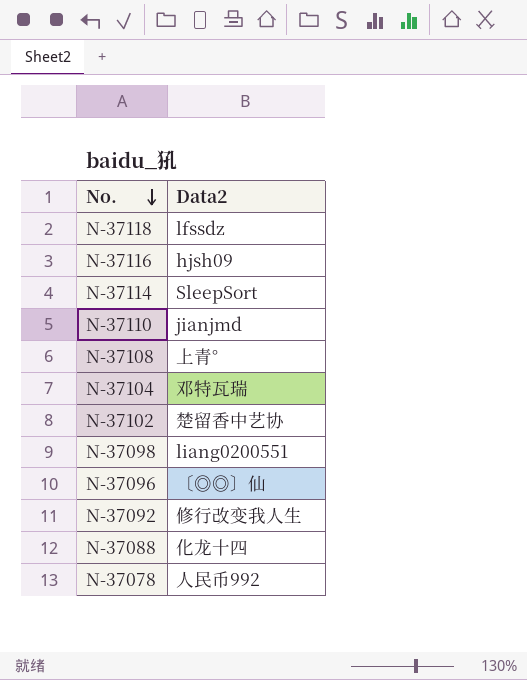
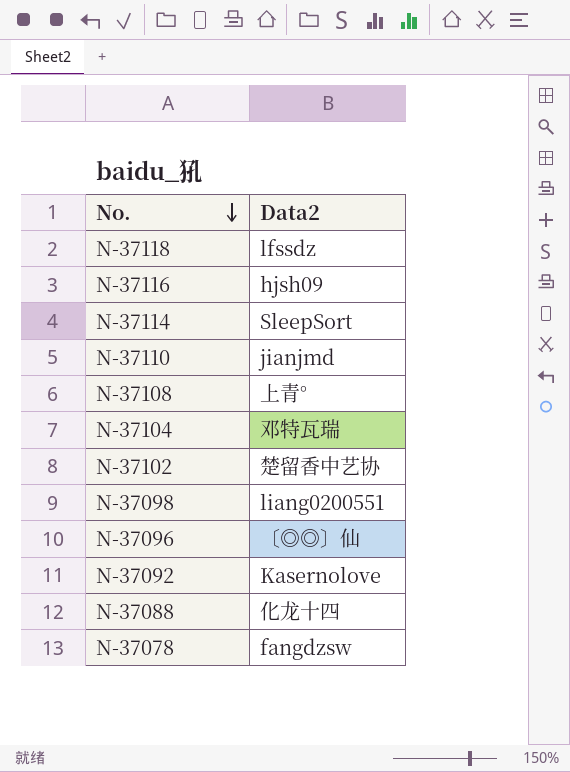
N-37092 | Data2: 修行改变我人生 -> Kasernolove
N-37078 | Data2: 人民币992 -> fangdzsw

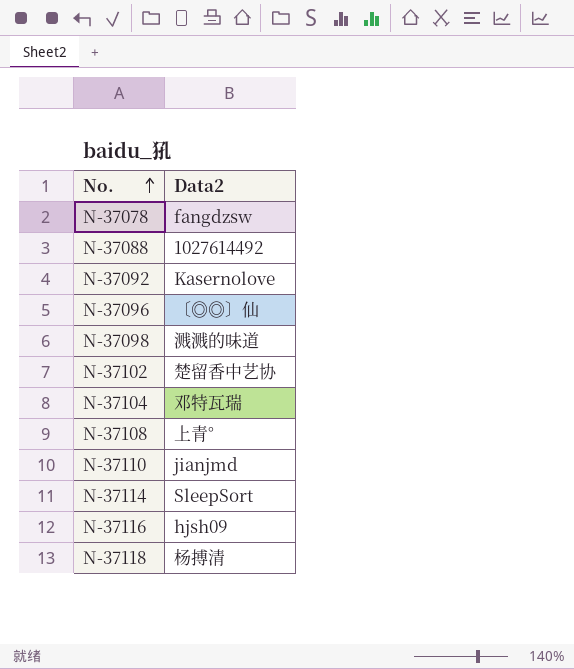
row order: No. descending -> No. ascending
N-37088 | Data2: 化龙十四 -> 1027614492
N-37098 | Data2: liang0200551 -> 溅溅的味道
N-37118 | Data2: lfssdz -> 杨搏清

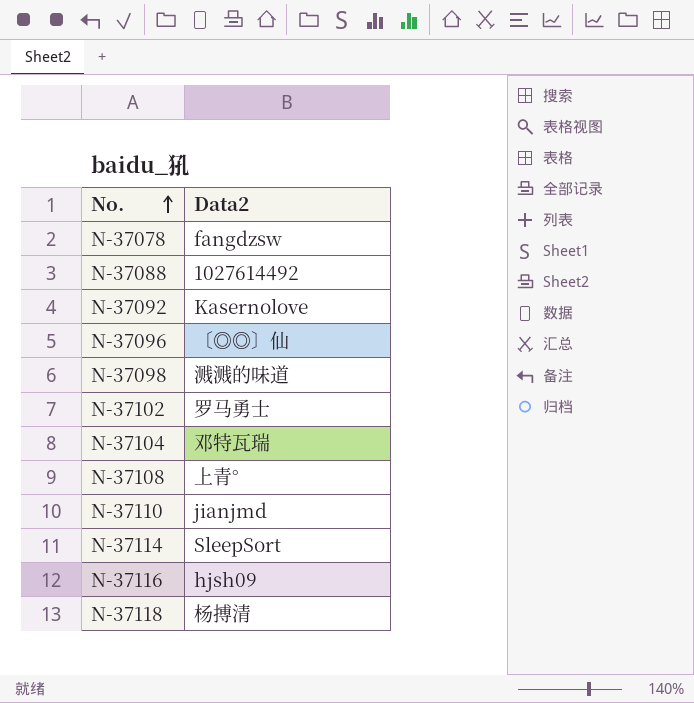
N-37102 | Data2: 楚留香中艺协 -> 罗马勇士

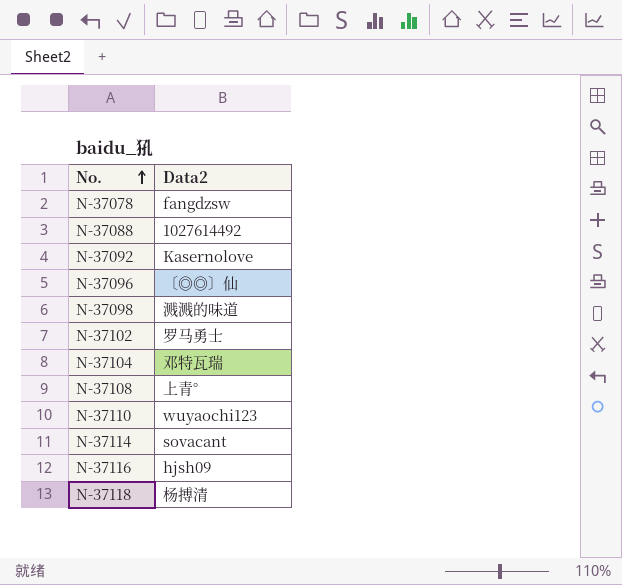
N-37110 | Data2: jianjmd -> wuyaochi123
N-37114 | Data2: SleepSort -> sovacant

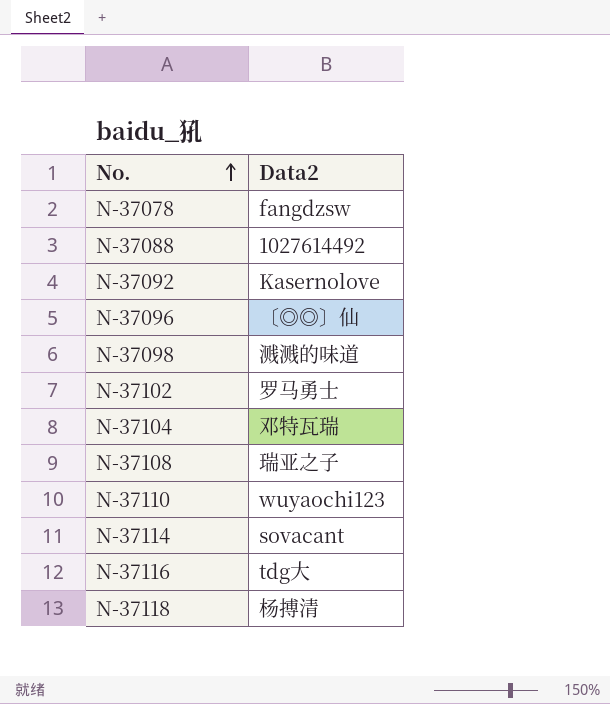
N-37108 | Data2: 上青° -> 瑞亚之子
N-37116 | Data2: hjsh09 -> tdg大

